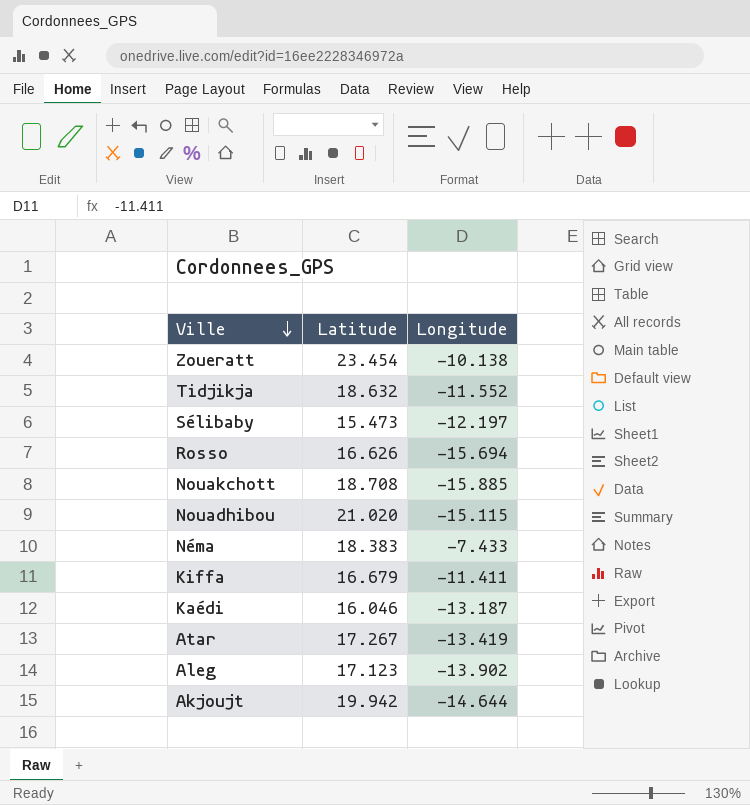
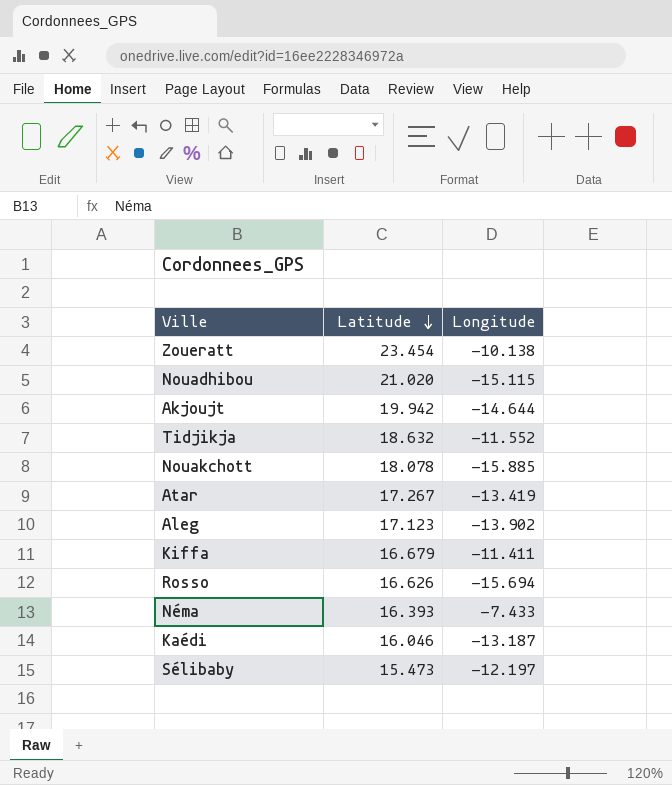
row order: Ville descending -> Latitude descending
Nouakchott | Latitude: 18.708 -> 18.078
Néma | Latitude: 18.383 -> 16.393

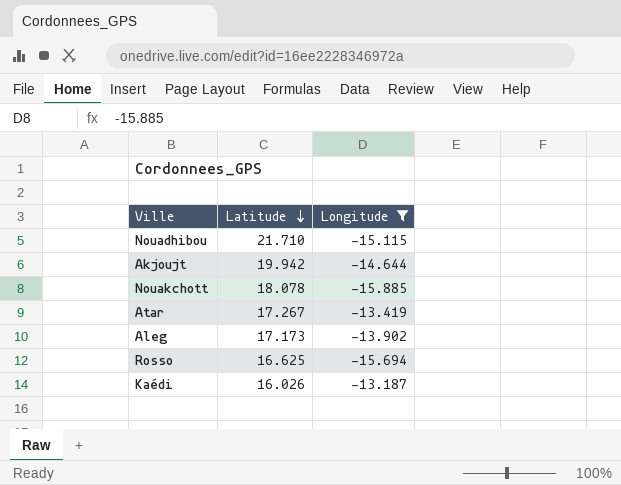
filter: none -> Longitude <= -13.187
Nouadhibou | Latitude: 21.020 -> 21.710
Aleg | Latitude: 17.123 -> 17.173
Rosso | Latitude: 16.626 -> 16.625
Kaédi | Latitude: 16.046 -> 16.026

